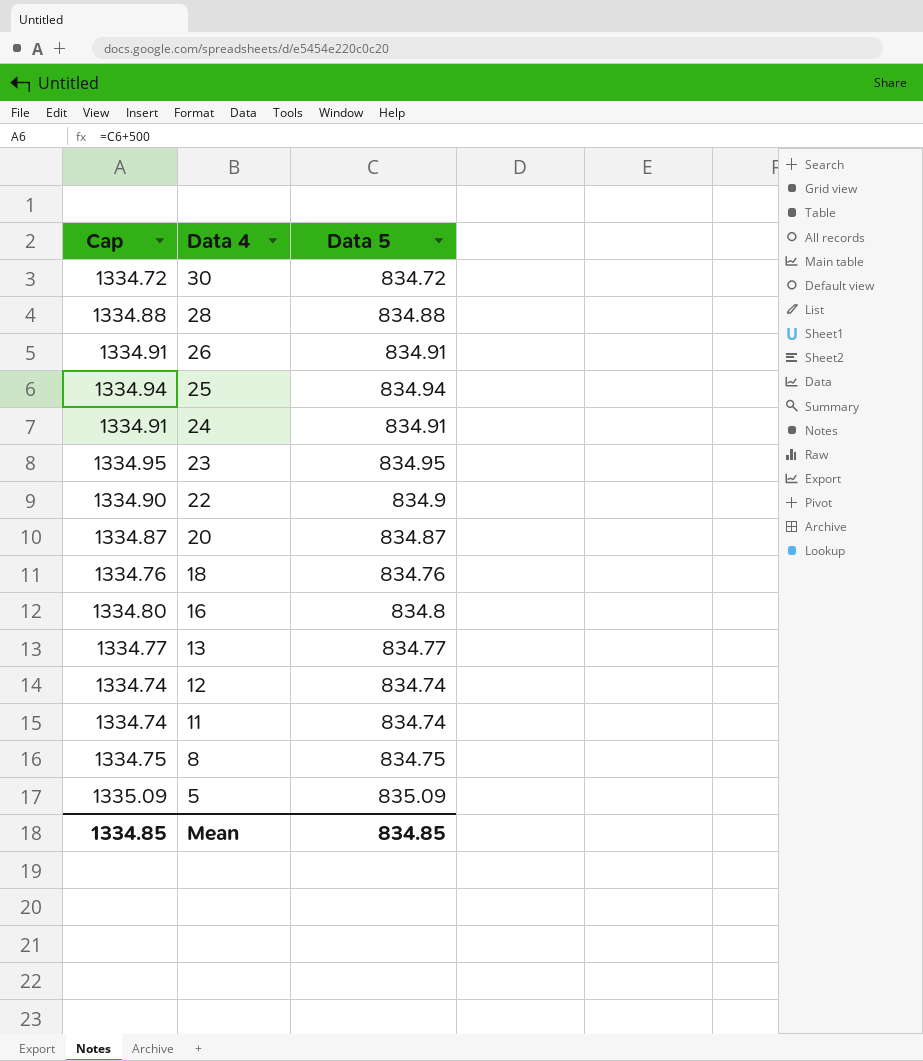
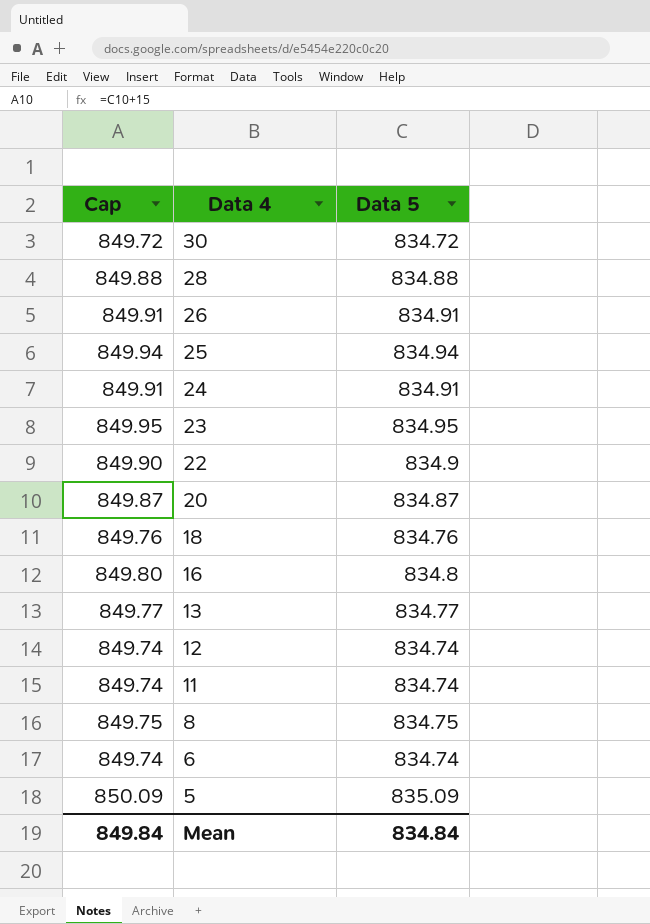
column Cap | formula: [Data 5] + 500 -> [Data 5] + 15
row 6: none -> 849.74 | 834.74
Mean | Cap: 1334.85 -> 849.84
Mean | Data 5: 834.85 -> 834.84

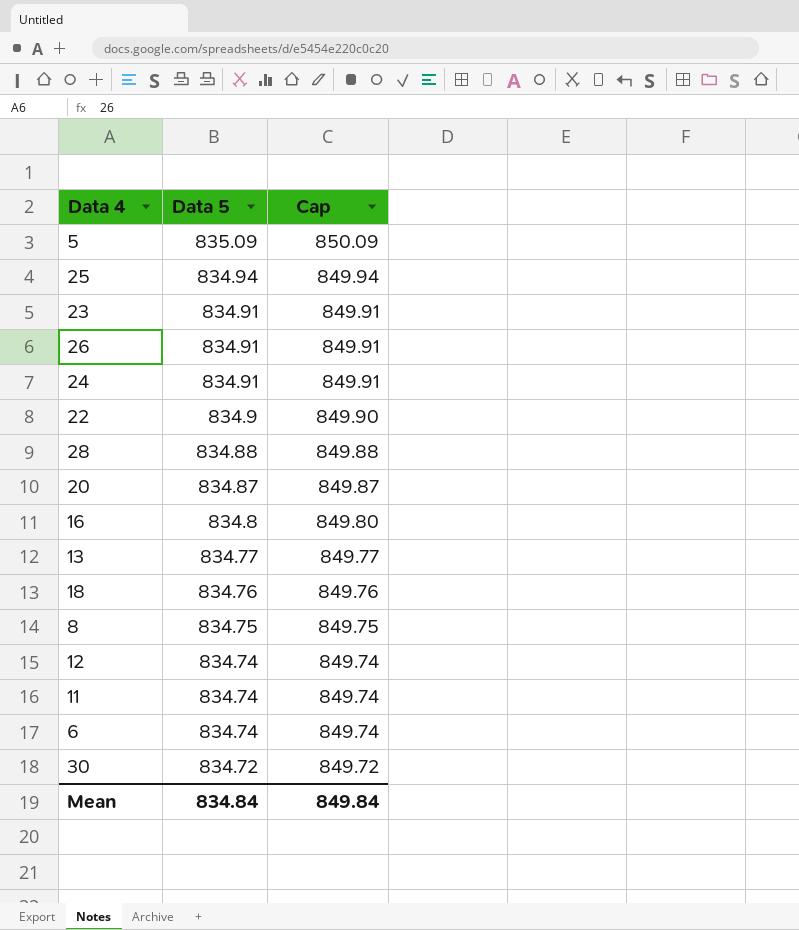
row order: Data 4 descending -> Data 5 descending
column Cap | position: 1 -> 3
23 | Data 5: 834.95 -> 834.91
23 | Cap: 849.95 -> 849.91

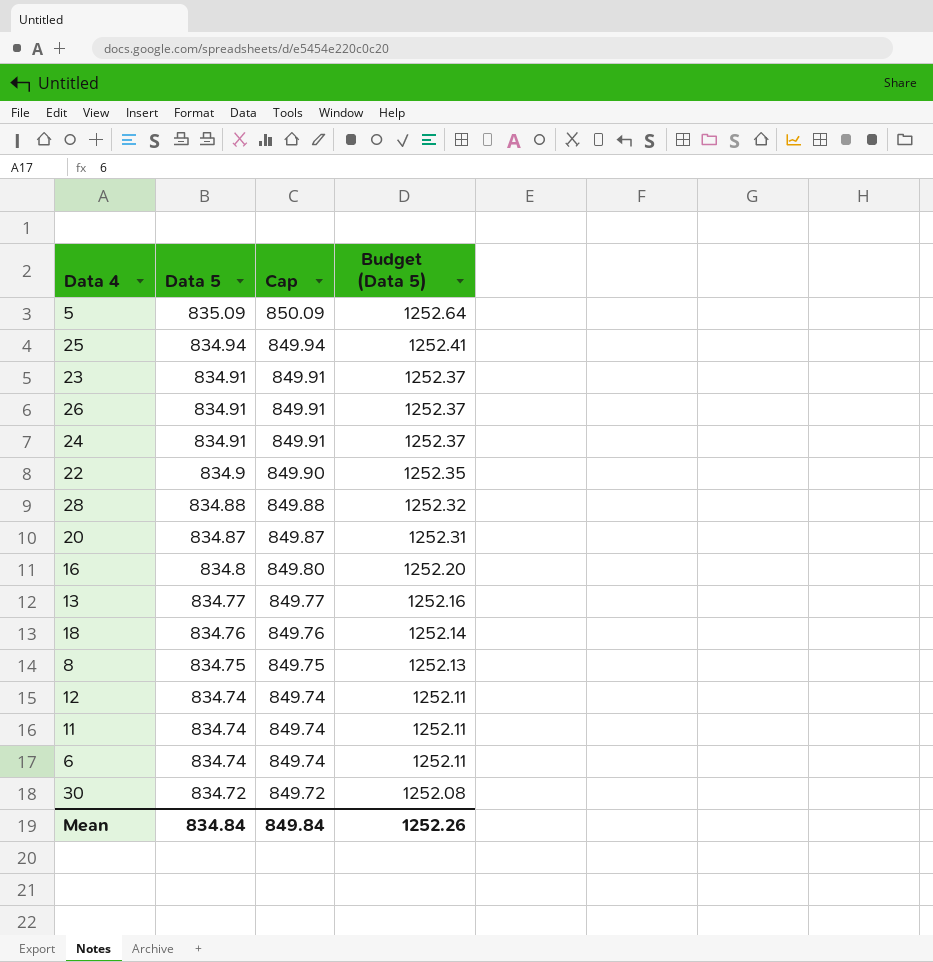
column Budget (Data 5) | formula: none -> [Data 5] * 1.5

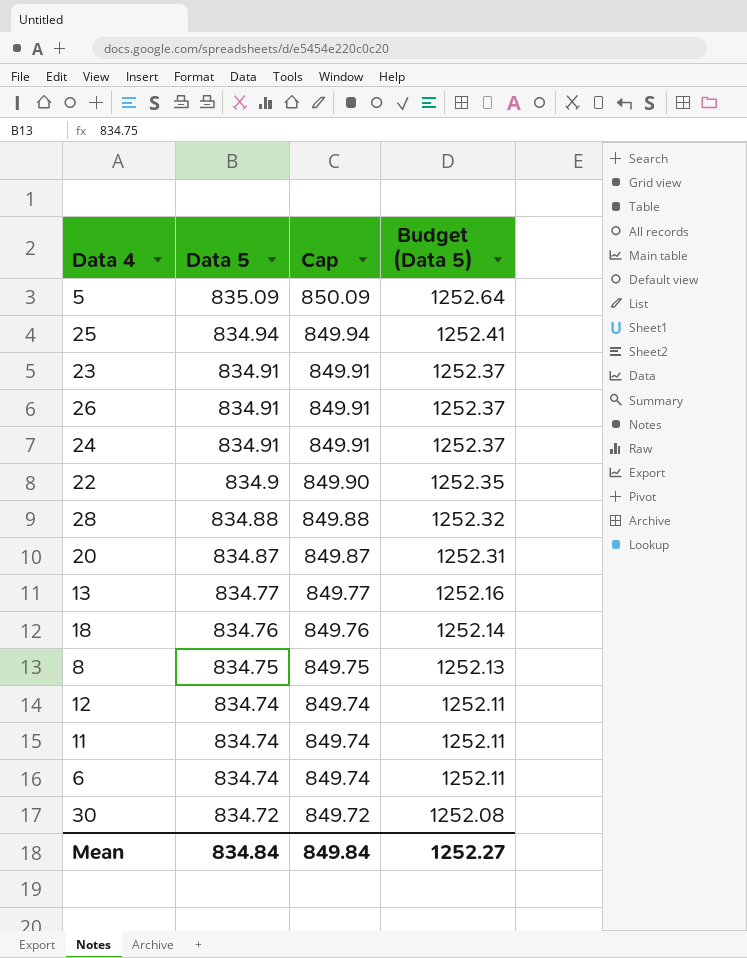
row 16: 834.8 | 849.80 | 1252.20 -> none
Mean | Budget (Data 5): 1252.26 -> 1252.27

